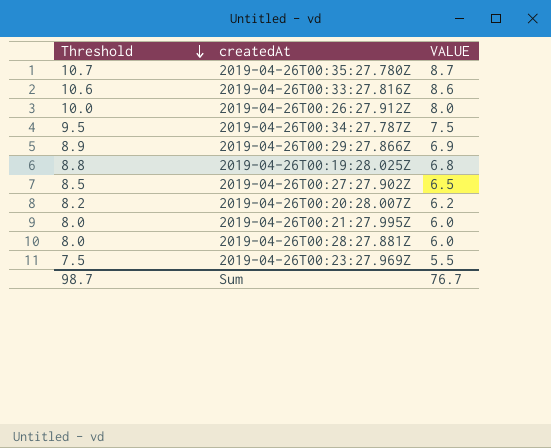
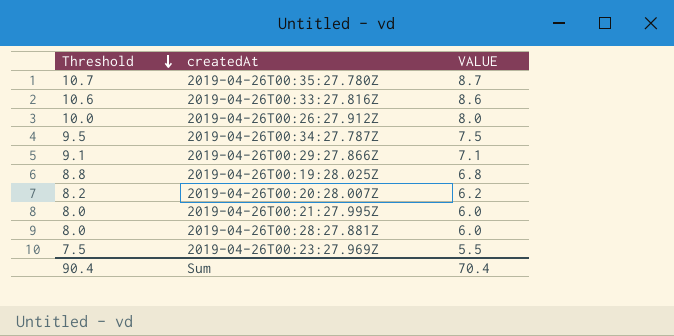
row 2019-04-26T00:27:27.902Z: 8.5 | 6.5 -> none
2019-04-26T00:29:27.866Z | Threshold: 8.9 -> 9.1
2019-04-26T00:29:27.866Z | VALUE: 6.9 -> 7.1
Sum | Threshold: 98.7 -> 90.4
Sum | VALUE: 76.7 -> 70.4

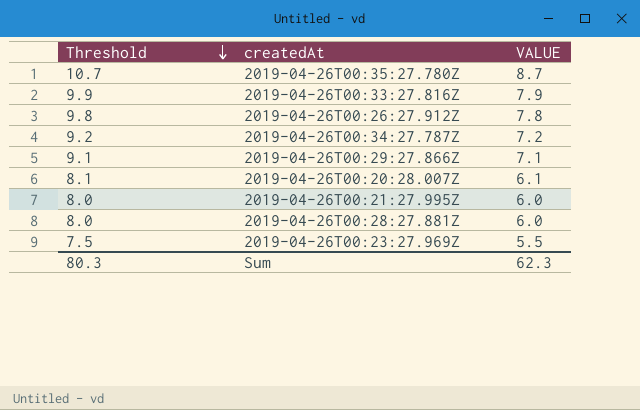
row 2019-04-26T00:19:28.025Z: 8.8 | 6.8 -> none
2019-04-26T00:33:27.816Z | Threshold: 10.6 -> 9.9
2019-04-26T00:33:27.816Z | VALUE: 8.6 -> 7.9
2019-04-26T00:26:27.912Z | Threshold: 10.0 -> 9.8
2019-04-26T00:26:27.912Z | VALUE: 8.0 -> 7.8
2019-04-26T00:34:27.787Z | Threshold: 9.5 -> 9.2
2019-04-26T00:34:27.787Z | VALUE: 7.5 -> 7.2
2019-04-26T00:20:28.007Z | Threshold: 8.2 -> 8.1
2019-04-26T00:20:28.007Z | VALUE: 6.2 -> 6.1
Sum | Threshold: 90.4 -> 80.3
Sum | VALUE: 70.4 -> 62.3

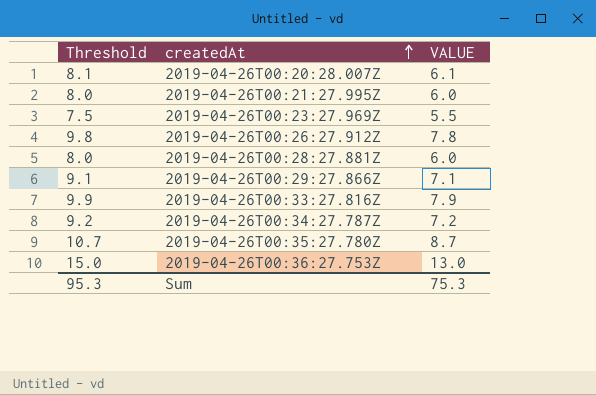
row order: Threshold descending -> createdAt ascending
row 2019-04-26T00:36:27.753Z: none -> 15.0 | 13.0
Sum | Threshold: 80.3 -> 95.3
Sum | VALUE: 62.3 -> 75.3

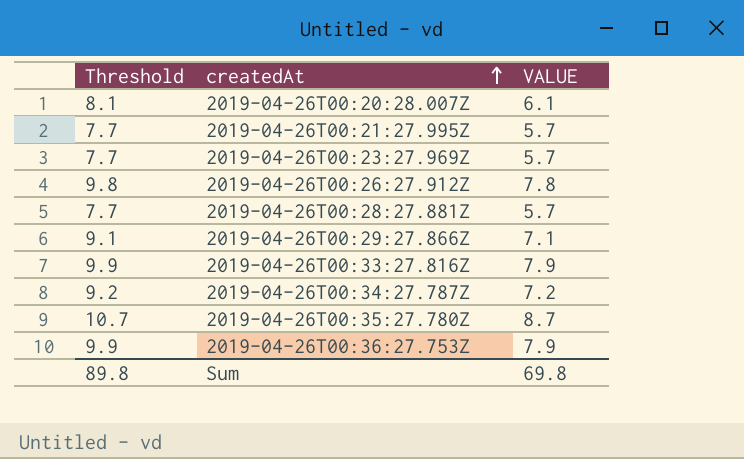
2019-04-26T00:21:27.995Z | Threshold: 8.0 -> 7.7
2019-04-26T00:21:27.995Z | VALUE: 6.0 -> 5.7
2019-04-26T00:23:27.969Z | Threshold: 7.5 -> 7.7
2019-04-26T00:23:27.969Z | VALUE: 5.5 -> 5.7
2019-04-26T00:28:27.881Z | Threshold: 8.0 -> 7.7
2019-04-26T00:28:27.881Z | VALUE: 6.0 -> 5.7
2019-04-26T00:36:27.753Z | Threshold: 15.0 -> 9.9
2019-04-26T00:36:27.753Z | VALUE: 13.0 -> 7.9
Sum | Threshold: 95.3 -> 89.8
Sum | VALUE: 75.3 -> 69.8

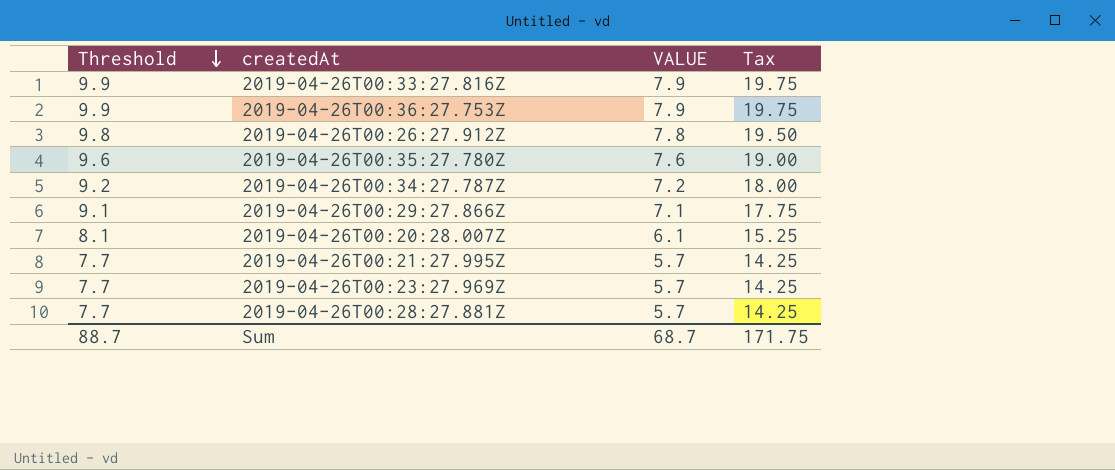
row order: createdAt ascending -> Threshold descending
column Tax | formula: none -> [VALUE] * 2.5
2019-04-26T00:35:27.780Z | Threshold: 10.7 -> 9.6
2019-04-26T00:35:27.780Z | VALUE: 8.7 -> 7.6
Sum | Threshold: 89.8 -> 88.7
Sum | VALUE: 69.8 -> 68.7

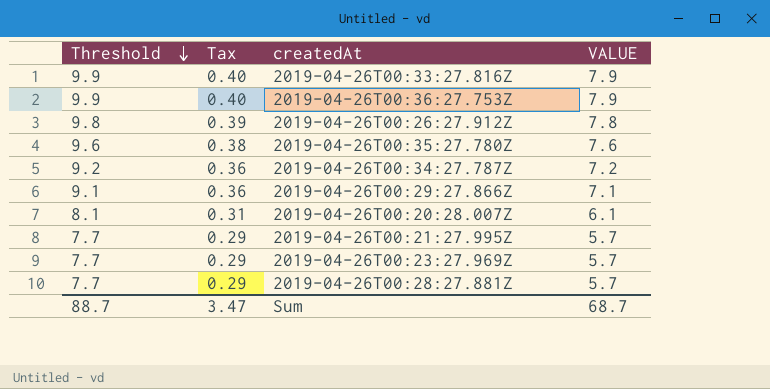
column Tax | formula: [VALUE] * 2.5 -> [VALUE] * 0.05
column Tax | position: 4 -> 2
Sum | Tax: 171.75 -> 3.47

